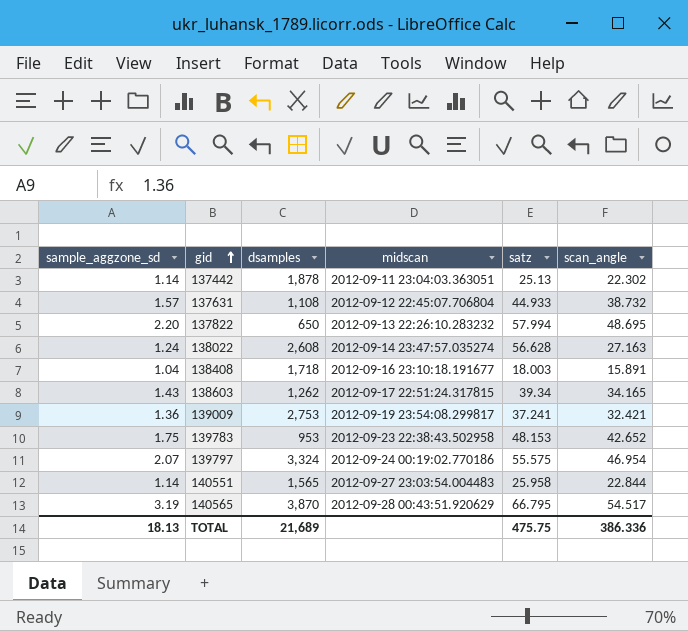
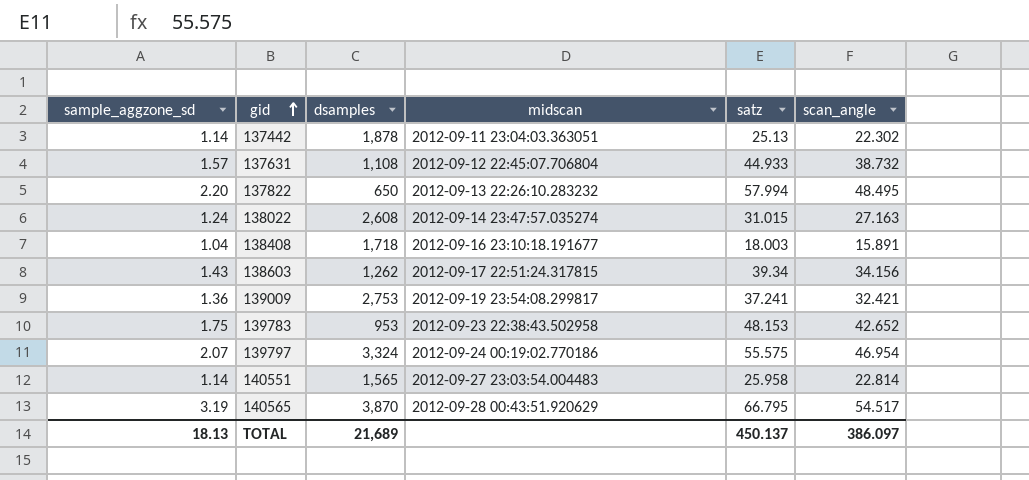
137822 | scan_angle: 48.695 -> 48.495
138022 | satz: 56.628 -> 31.015
138603 | scan_angle: 34.165 -> 34.156
140551 | scan_angle: 22.844 -> 22.814
TOTAL | satz: 475.75 -> 450.137
TOTAL | scan_angle: 386.336 -> 386.097

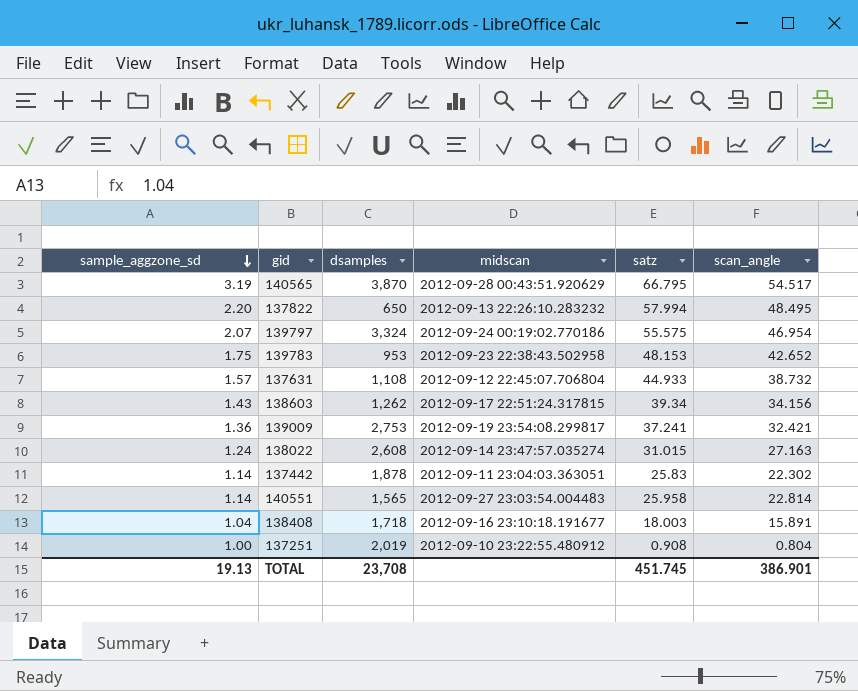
row order: gid ascending -> sample_aggzone_sd descending
137442 | satz: 25.13 -> 25.83
row 137251: none -> 1.00 | 2,019 | 2012-09-10 23:22:55.480912 | 0.908 | 0.804
TOTAL | sample_aggzone_sd: 18.13 -> 19.13
TOTAL | dsamples: 21,689 -> 23,708
TOTAL | satz: 450.137 -> 451.745
TOTAL | scan_angle: 386.097 -> 386.901

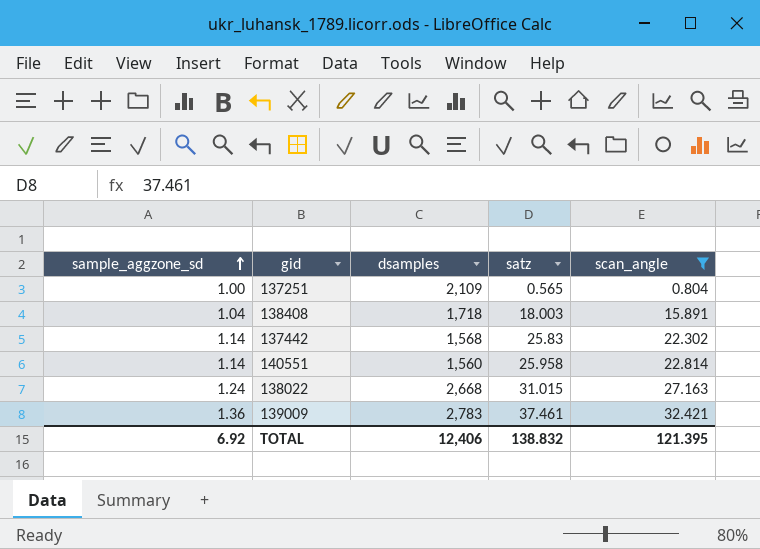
filter: none -> scan_angle <= 32.421
row order: sample_aggzone_sd descending -> sample_aggzone_sd ascending
column midscan | position: 4 -> none
137251 | dsamples: 2,019 -> 2,109
137251 | satz: 0.908 -> 0.565
137442 | dsamples: 1,878 -> 1,568
140551 | dsamples: 1,565 -> 1,560
138022 | dsamples: 2,608 -> 2,668
139009 | dsamples: 2,753 -> 2,783
139009 | satz: 37.241 -> 37.461
TOTAL | sample_aggzone_sd: 19.13 -> 6.92
TOTAL | dsamples: 23,708 -> 12,406
TOTAL | satz: 451.745 -> 138.832
TOTAL | scan_angle: 386.901 -> 121.395

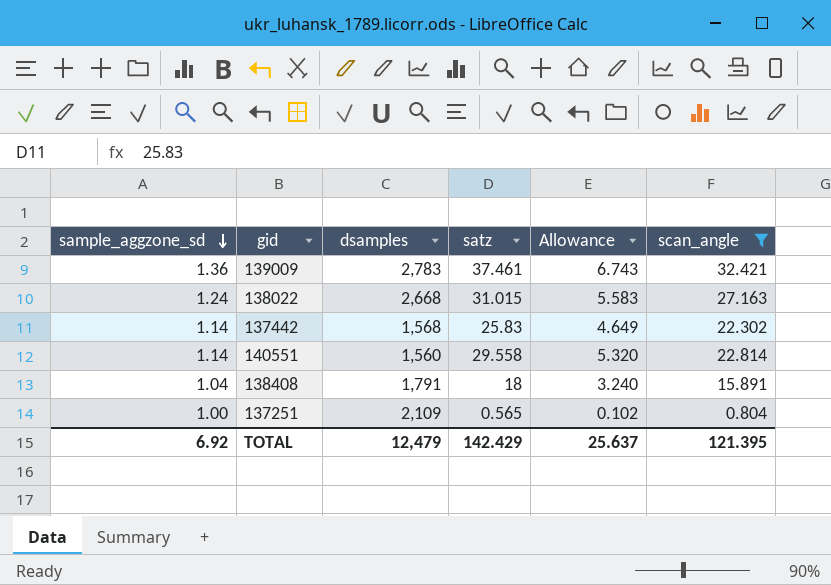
row order: sample_aggzone_sd ascending -> sample_aggzone_sd descending
column Allowance | formula: none -> [satz] * 0.18
140551 | satz: 25.958 -> 29.558
138408 | dsamples: 1,718 -> 1,791
138408 | satz: 18.003 -> 18
TOTAL | dsamples: 12,406 -> 12,479
TOTAL | satz: 138.832 -> 142.429

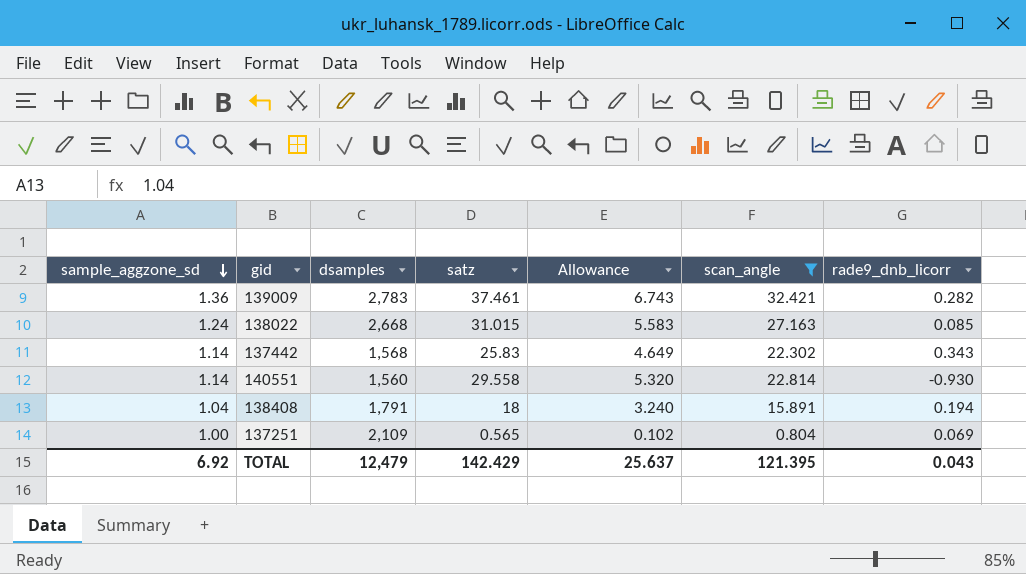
column rade9_dnb_licorr | position: none -> 7

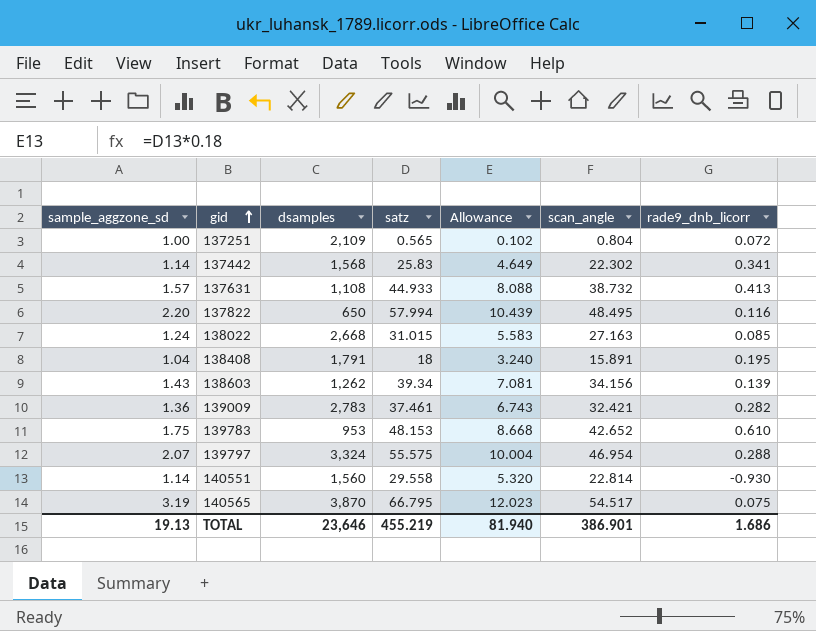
filter: scan_angle <= 32.421 -> none
row order: sample_aggzone_sd descending -> gid ascending
137251 | rade9_dnb_licorr: 0.069 -> 0.072
137442 | rade9_dnb_licorr: 0.343 -> 0.341
138408 | rade9_dnb_licorr: 0.194 -> 0.195
TOTAL | sample_aggzone_sd: 6.92 -> 19.13
TOTAL | dsamples: 12,479 -> 23,646
TOTAL | satz: 142.429 -> 455.219
TOTAL | Allowance: 25.637 -> 81.940
TOTAL | scan_angle: 121.395 -> 386.901
TOTAL | rade9_dnb_licorr: 0.043 -> 1.686

